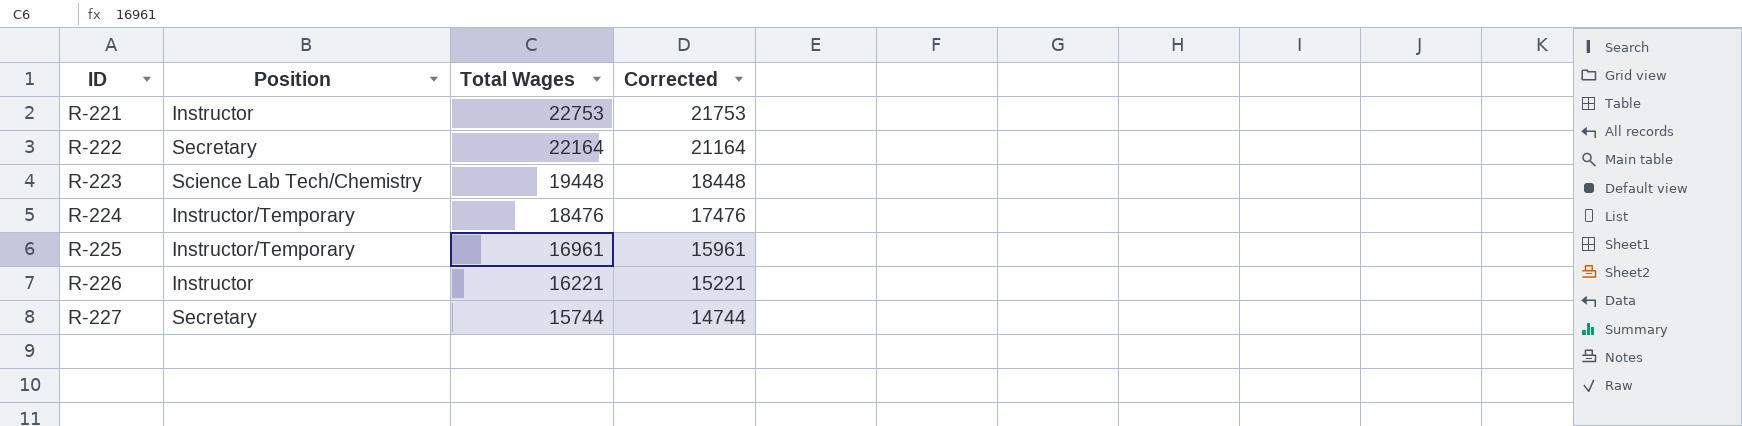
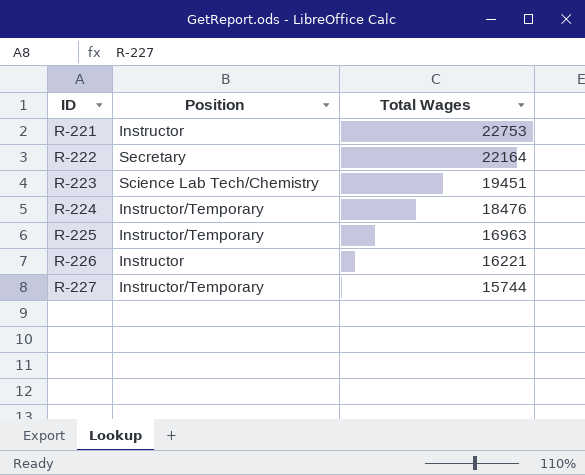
column Corrected | formula: [Total Wages] - 1000 -> none
R-223 | Total Wages: 19448 -> 19451
R-225 | Total Wages: 16961 -> 16963
R-227 | Position: Secretary -> Instructor/Temporary

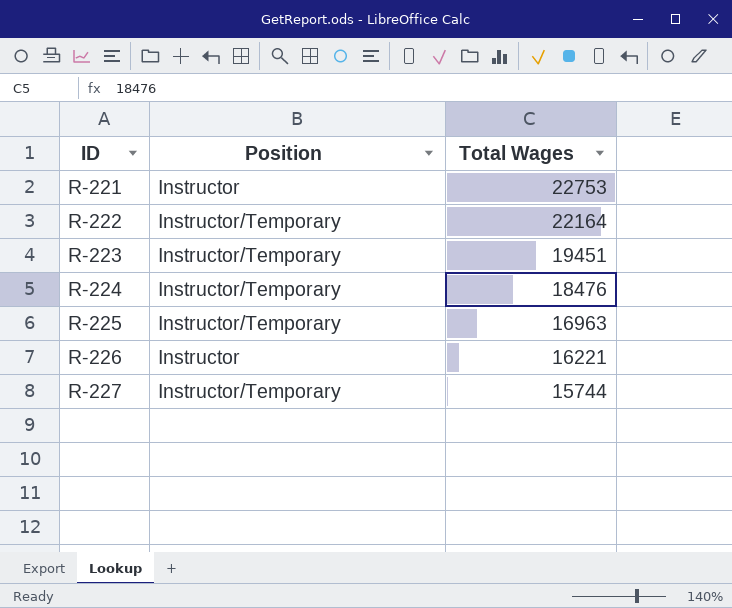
R-222 | Position: Secretary -> Instructor/Temporary
R-223 | Position: Science Lab Tech/Chemistry -> Instructor/Temporary

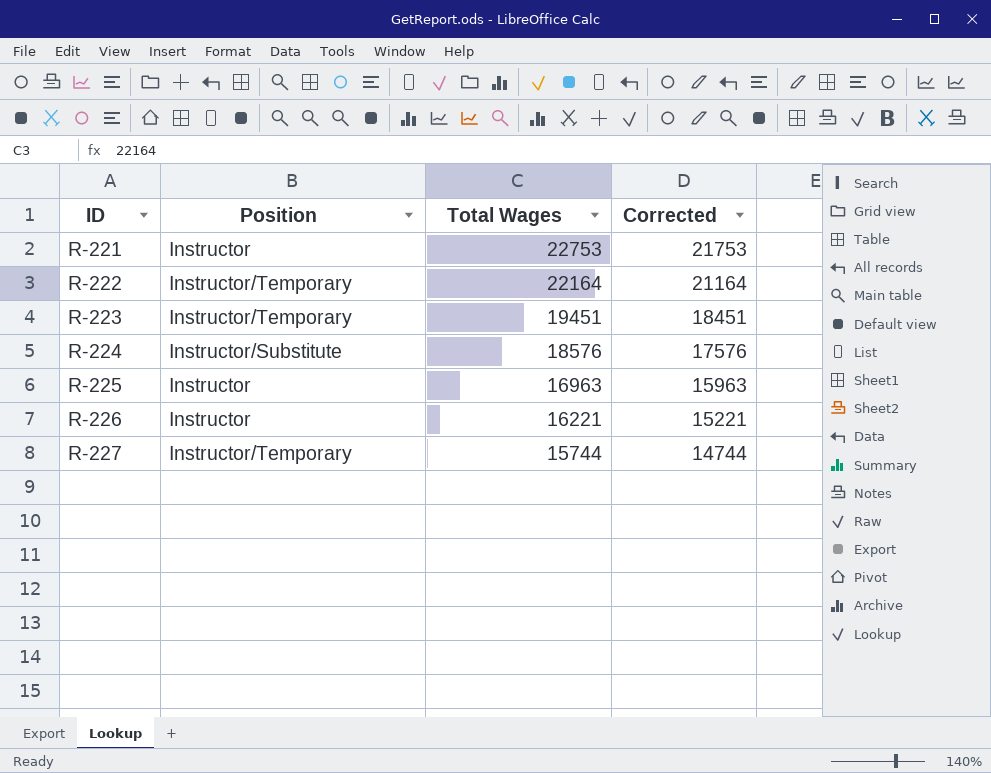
column Corrected | formula: none -> [Total Wages] - 1000
R-224 | Position: Instructor/Temporary -> Instructor/Substitute
R-224 | Total Wages: 18476 -> 18576
R-225 | Position: Instructor/Temporary -> Instructor

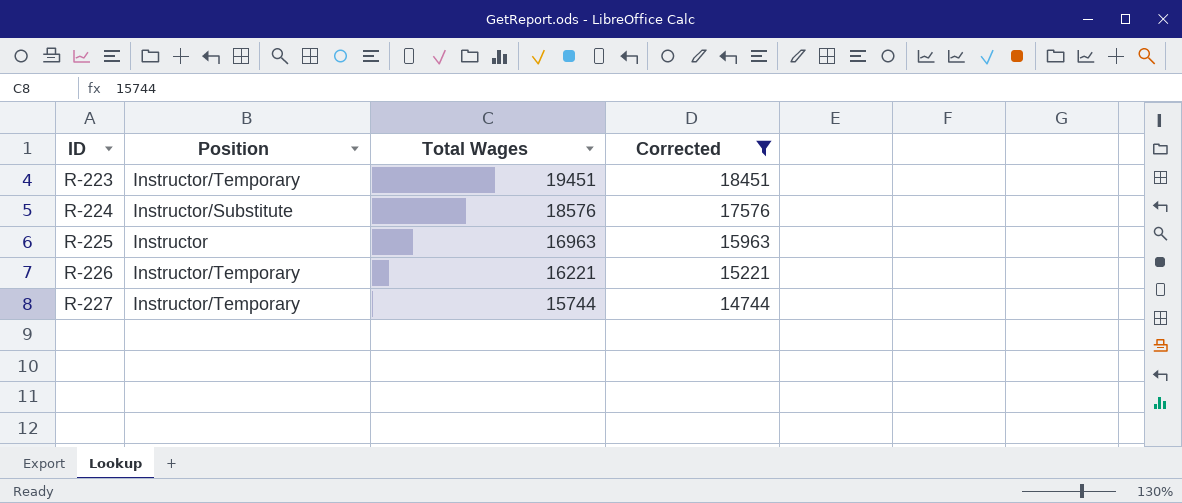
filter: none -> Corrected <= 18451
R-226 | Position: Instructor -> Instructor/Temporary

